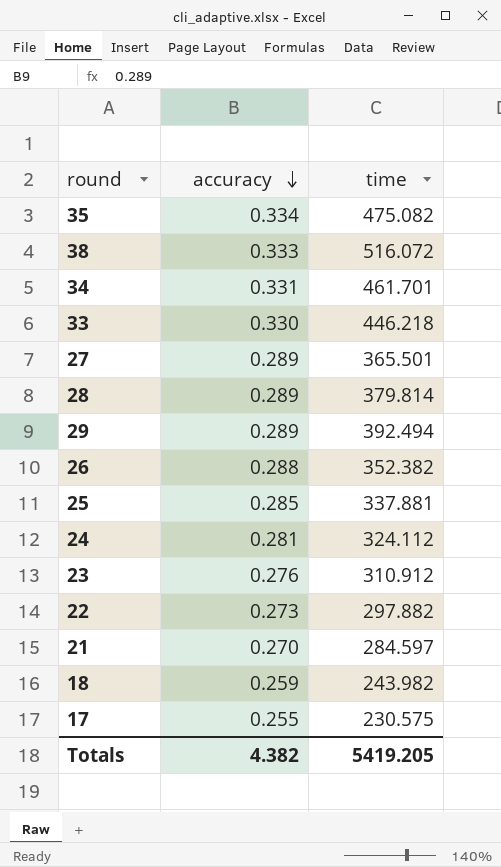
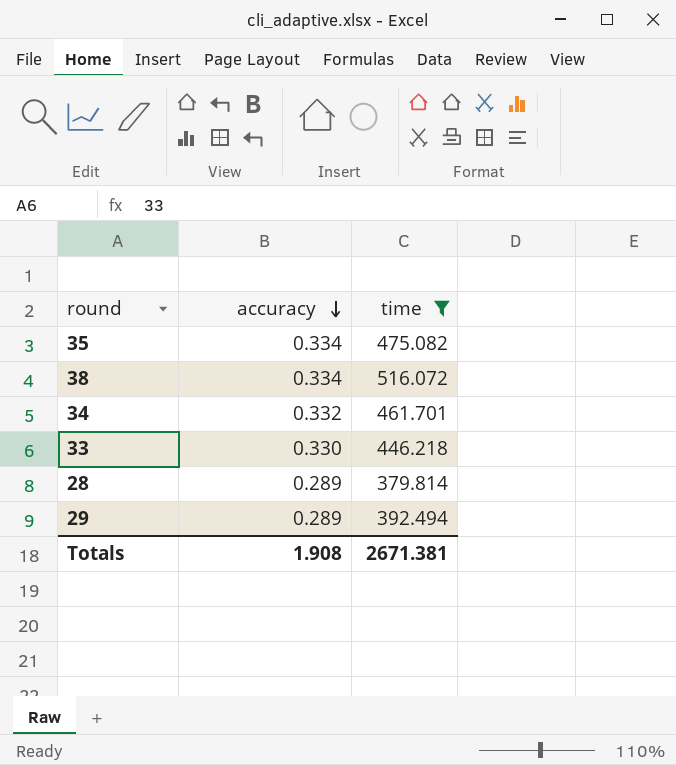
filter: none -> time >= 379.814
38 | accuracy: 0.333 -> 0.334
34 | accuracy: 0.331 -> 0.332
Totals | accuracy: 4.382 -> 1.908
Totals | time: 5419.205 -> 2671.381

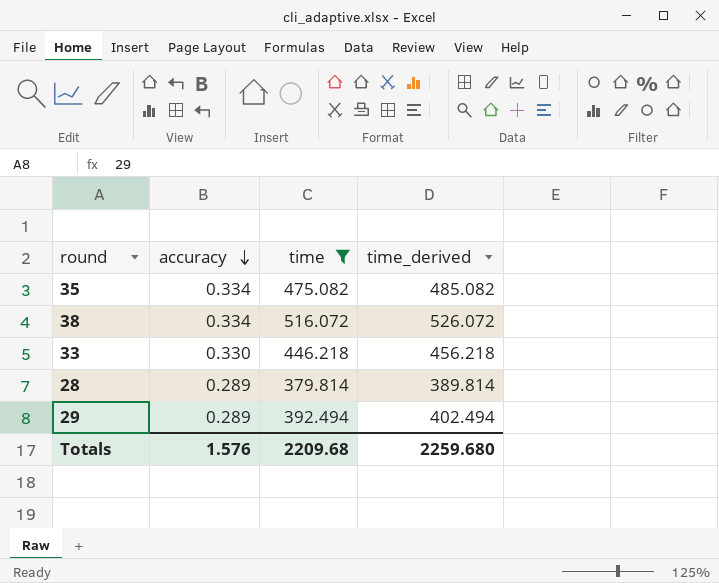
column time_derived | formula: none -> [time] + 10
row 34: 0.332 | 461.701 -> none
Totals | accuracy: 1.908 -> 1.576
Totals | time: 2671.381 -> 2209.68

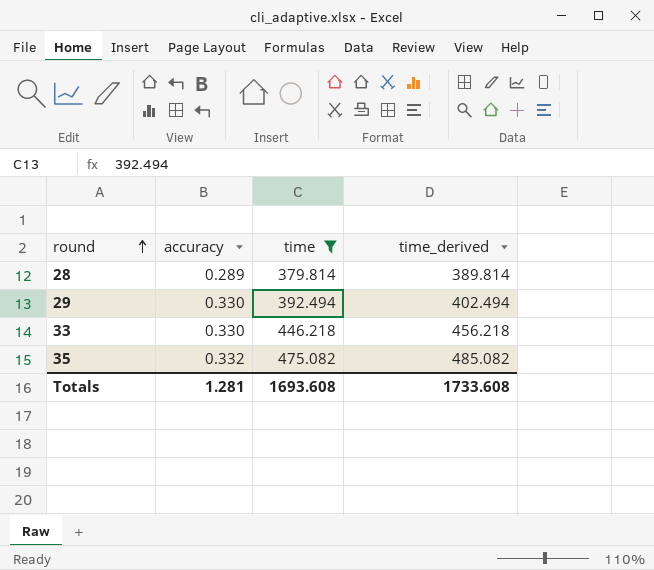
row order: accuracy descending -> round ascending
row 38: 0.334 | 516.072 | 526.072 -> none
29 | accuracy: 0.289 -> 0.330
35 | accuracy: 0.334 -> 0.332
Totals | accuracy: 1.576 -> 1.281
Totals | time: 2209.68 -> 1693.608
Totals | time_derived: 2259.680 -> 1733.608

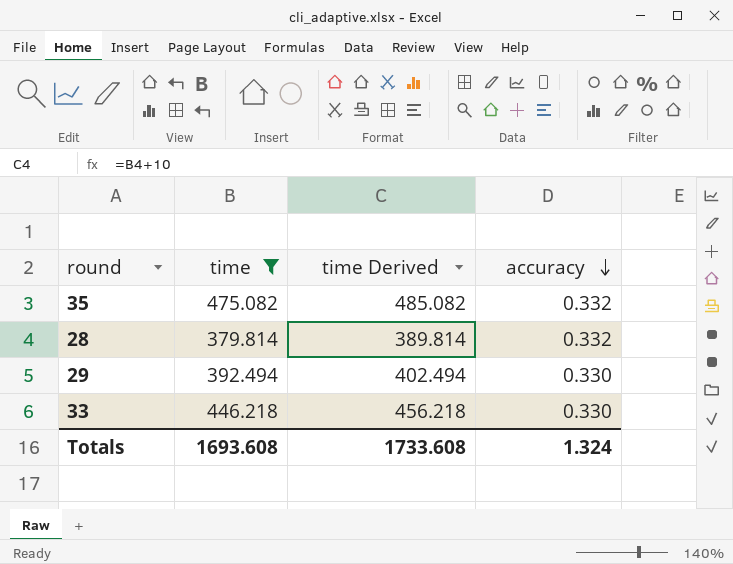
row order: round ascending -> accuracy descending
column name: time_derived -> time Derived
column accuracy | position: 2 -> 4
28 | accuracy: 0.289 -> 0.332
Totals | accuracy: 1.281 -> 1.324

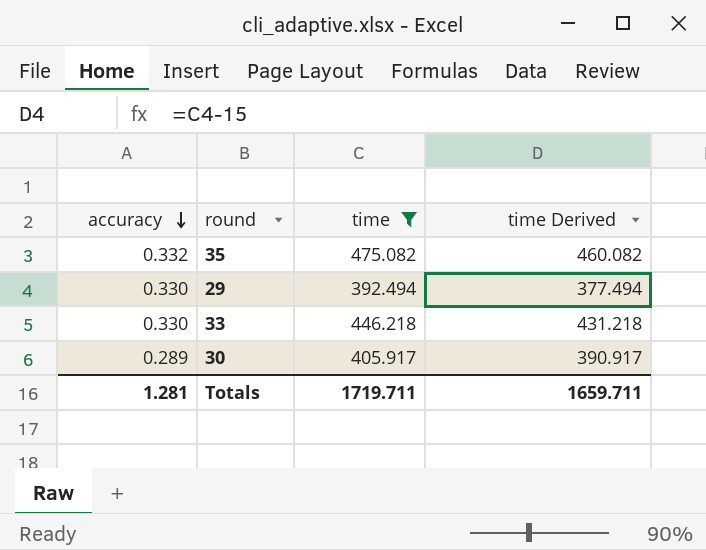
column accuracy | position: 4 -> 1
column time Derived | formula: [time] + 10 -> [time] - 15
row 28: 379.814 | 389.814 | 0.332 -> none
row 30: none -> 0.289 | 405.917 | 390.917
Totals | accuracy: 1.324 -> 1.281
Totals | time: 1693.608 -> 1719.711
Totals | time Derived: 1733.608 -> 1659.711

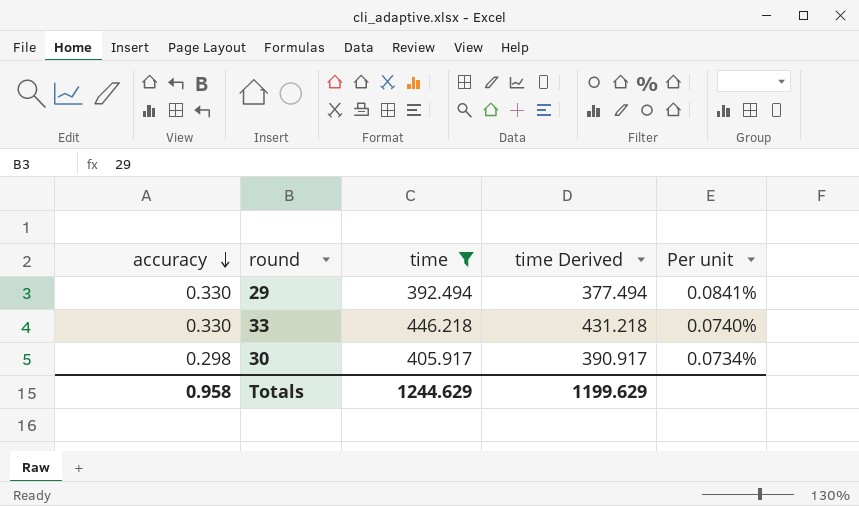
column Per unit | formula: none -> [accuracy] / [time]
row 35: 0.332 | 475.082 | 460.082 -> none
30 | accuracy: 0.289 -> 0.298
Totals | accuracy: 1.281 -> 0.958
Totals | time: 1719.711 -> 1244.629
Totals | time Derived: 1659.711 -> 1199.629

